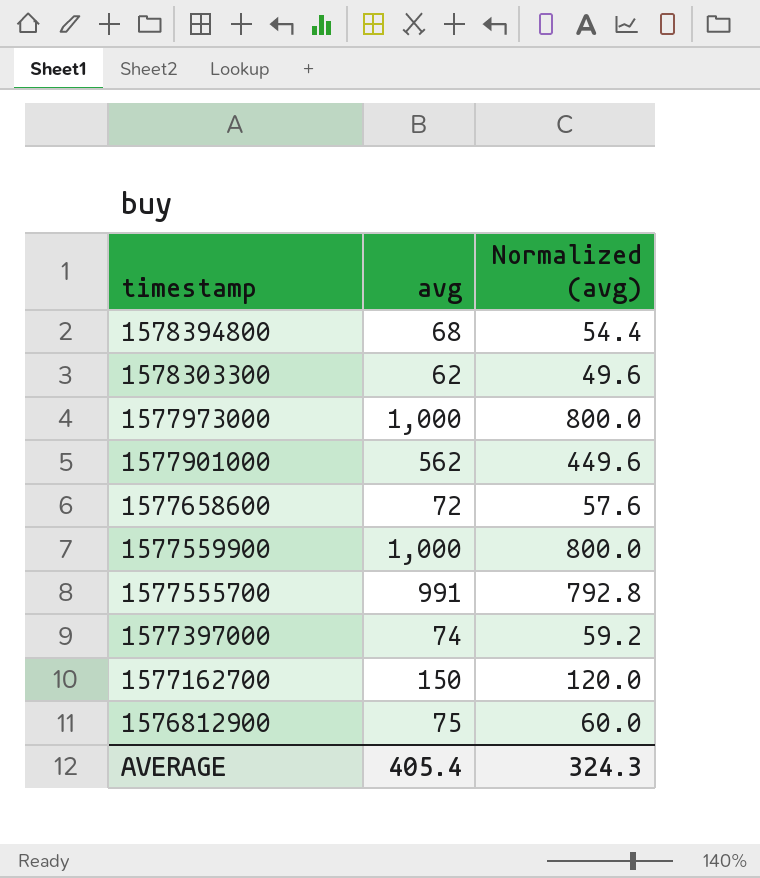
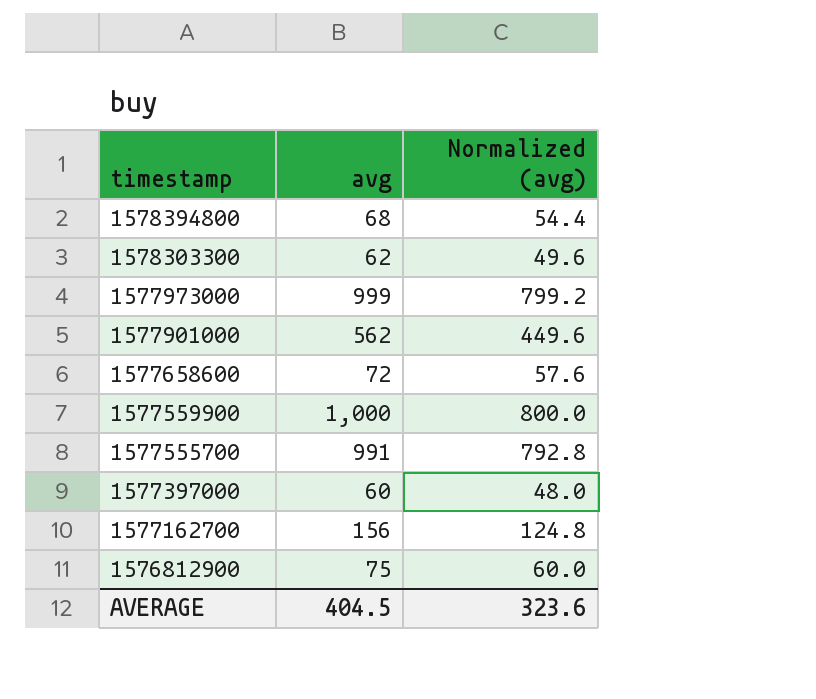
1577973000 | avg: 1,000 -> 999
1577973000 | Normalized (avg): 800.0 -> 799.2
1577397000 | avg: 74 -> 60
1577397000 | Normalized (avg): 59.2 -> 48.0
1577162700 | avg: 150 -> 156
1577162700 | Normalized (avg): 120.0 -> 124.8
AVERAGE | avg: 405.4 -> 404.5
AVERAGE | Normalized (avg): 324.3 -> 323.6

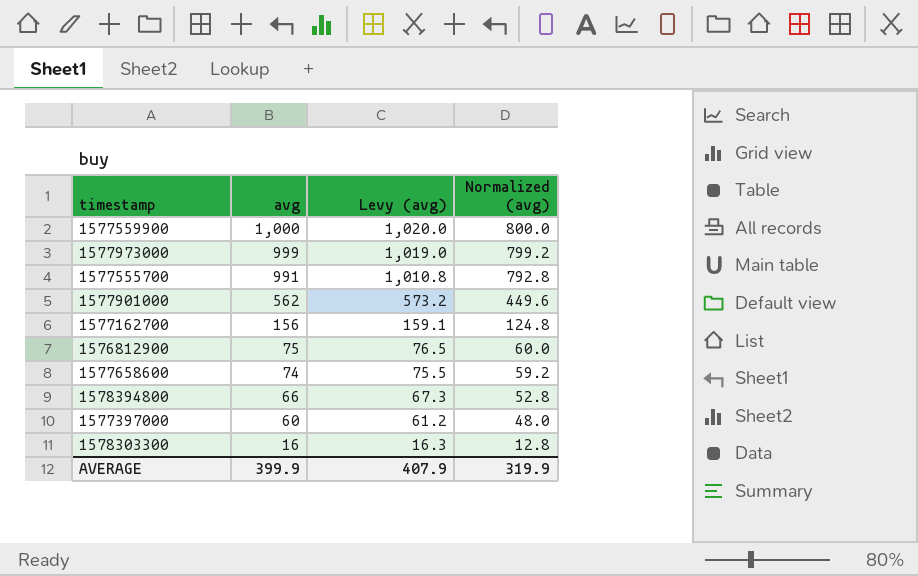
row order: timestamp descending -> avg descending
column Levy (avg) | formula: none -> [avg] * 1.02
1577658600 | avg: 72 -> 74
1577658600 | Normalized (avg): 57.6 -> 59.2
1578394800 | avg: 68 -> 66
1578394800 | Normalized (avg): 54.4 -> 52.8
1578303300 | avg: 62 -> 16
1578303300 | Normalized (avg): 49.6 -> 12.8
AVERAGE | avg: 404.5 -> 399.9
AVERAGE | Normalized (avg): 323.6 -> 319.9

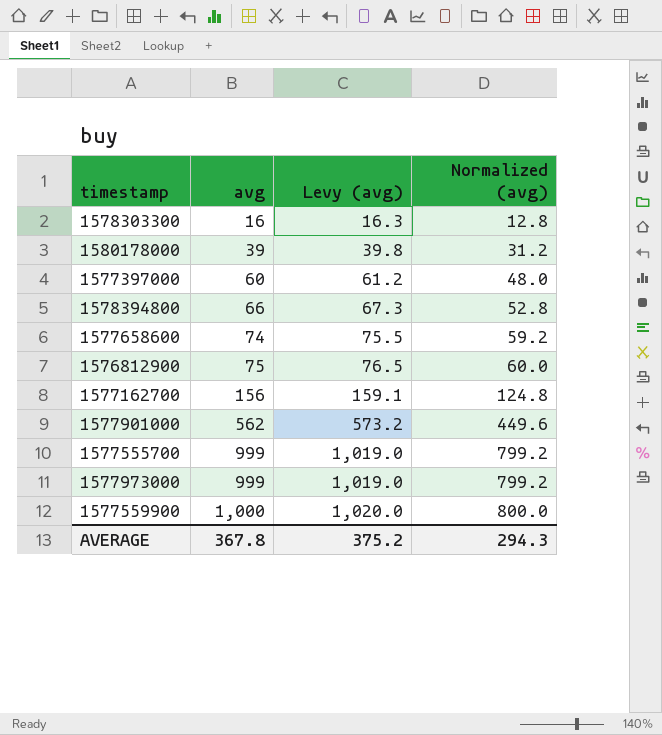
row order: avg descending -> avg ascending
row 1580178000: none -> 39 | 39.8 | 31.2
1577555700 | avg: 991 -> 999
1577555700 | Levy (avg): 1,010.8 -> 1,019.0
1577555700 | Normalized (avg): 792.8 -> 799.2
AVERAGE | avg: 399.9 -> 367.8
AVERAGE | Levy (avg): 407.9 -> 375.2
AVERAGE | Normalized (avg): 319.9 -> 294.3

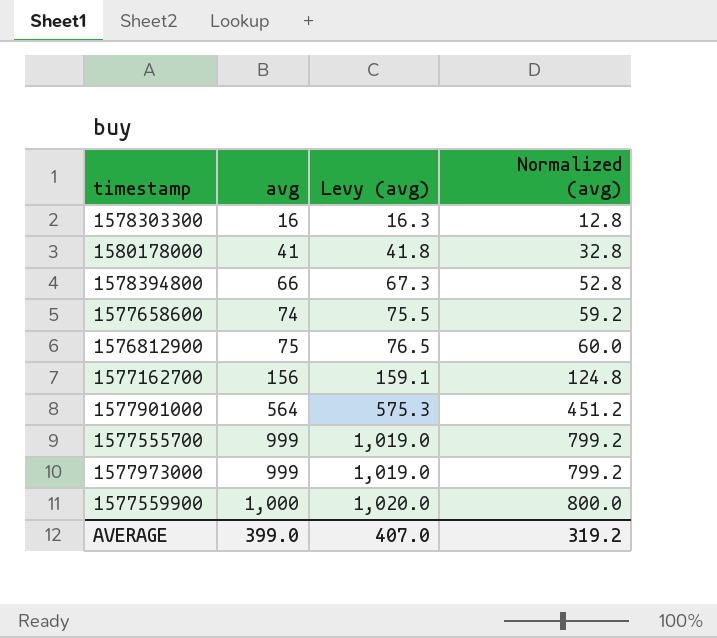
row 1577397000: 60 | 61.2 | 48.0 -> none
1580178000 | avg: 39 -> 41
1580178000 | Levy (avg): 39.8 -> 41.8
1580178000 | Normalized (avg): 31.2 -> 32.8
1577901000 | avg: 562 -> 564
1577901000 | Levy (avg): 573.2 -> 575.3
1577901000 | Normalized (avg): 449.6 -> 451.2
AVERAGE | avg: 367.8 -> 399.0
AVERAGE | Levy (avg): 375.2 -> 407.0
AVERAGE | Normalized (avg): 294.3 -> 319.2

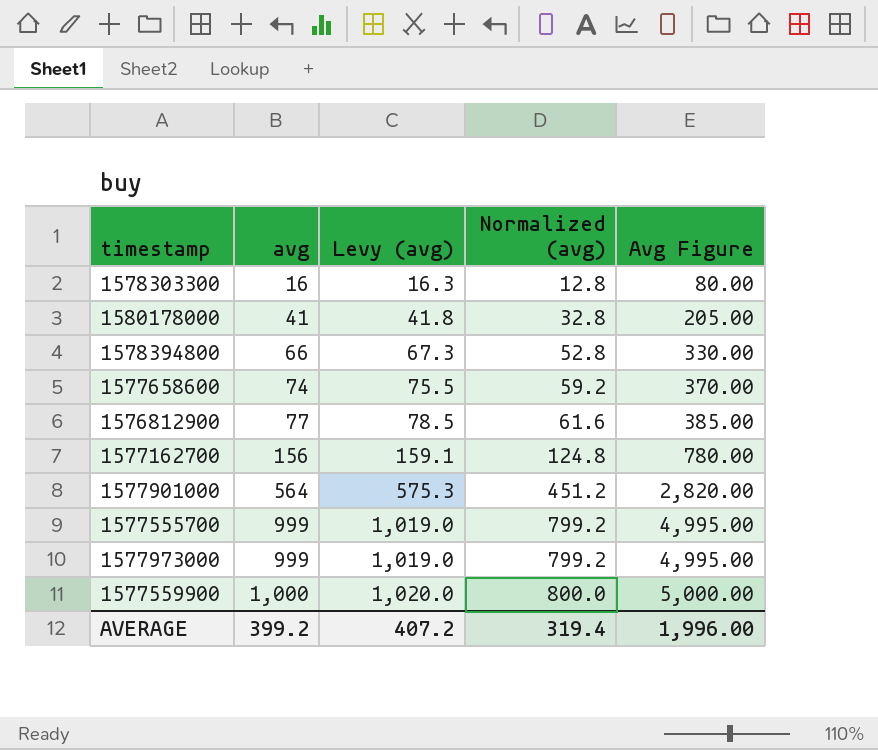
column Avg Figure | formula: none -> [avg] * 5
1576812900 | avg: 75 -> 77
1576812900 | Levy (avg): 76.5 -> 78.5
1576812900 | Normalized (avg): 60.0 -> 61.6
AVERAGE | avg: 399.0 -> 399.2
AVERAGE | Levy (avg): 407.0 -> 407.2
AVERAGE | Normalized (avg): 319.2 -> 319.4

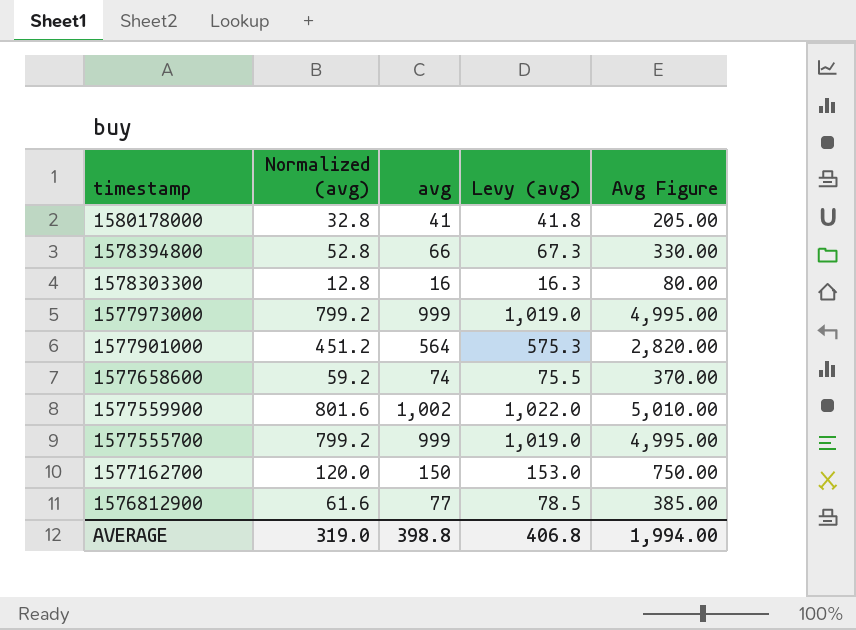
row order: avg ascending -> timestamp descending
column Normalized (avg) | position: 4 -> 2
1577559900 | Normalized (avg): 800.0 -> 801.6
1577559900 | avg: 1,000 -> 1,002
1577559900 | Levy (avg): 1,020.0 -> 1,022.0
1577559900 | Avg Figure: 5,000.00 -> 5,010.00
1577162700 | Normalized (avg): 124.8 -> 120.0
1577162700 | avg: 156 -> 150
1577162700 | Levy (avg): 159.1 -> 153.0
1577162700 | Avg Figure: 780.00 -> 750.00
AVERAGE | Normalized (avg): 319.4 -> 319.0
AVERAGE | avg: 399.2 -> 398.8
AVERAGE | Levy (avg): 407.2 -> 406.8
AVERAGE | Avg Figure: 1,996.00 -> 1,994.00

